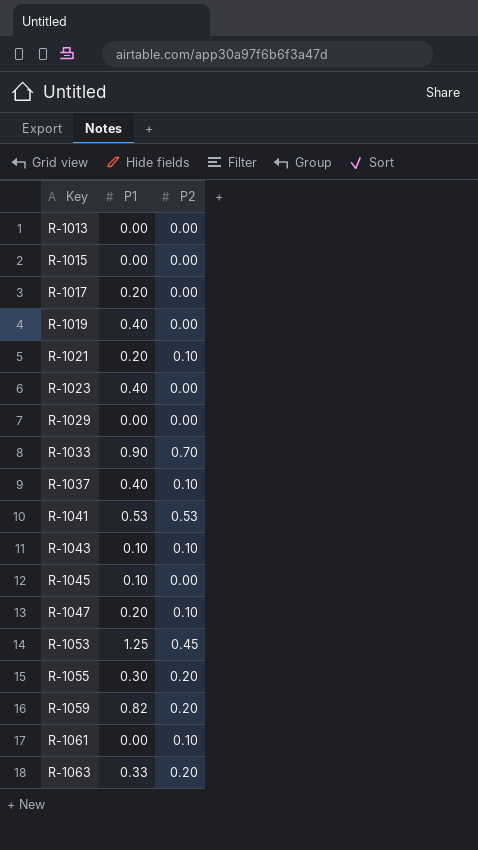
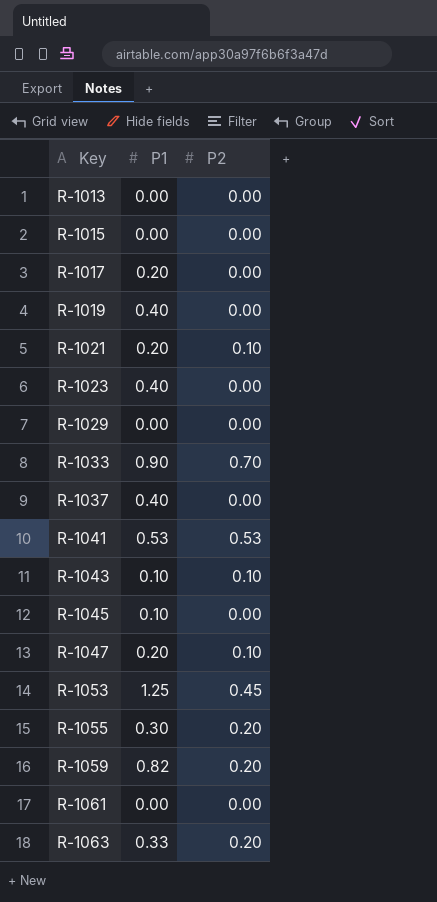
R-1037 | P2: 0.10 -> 0.00
R-1061 | P2: 0.10 -> 0.00

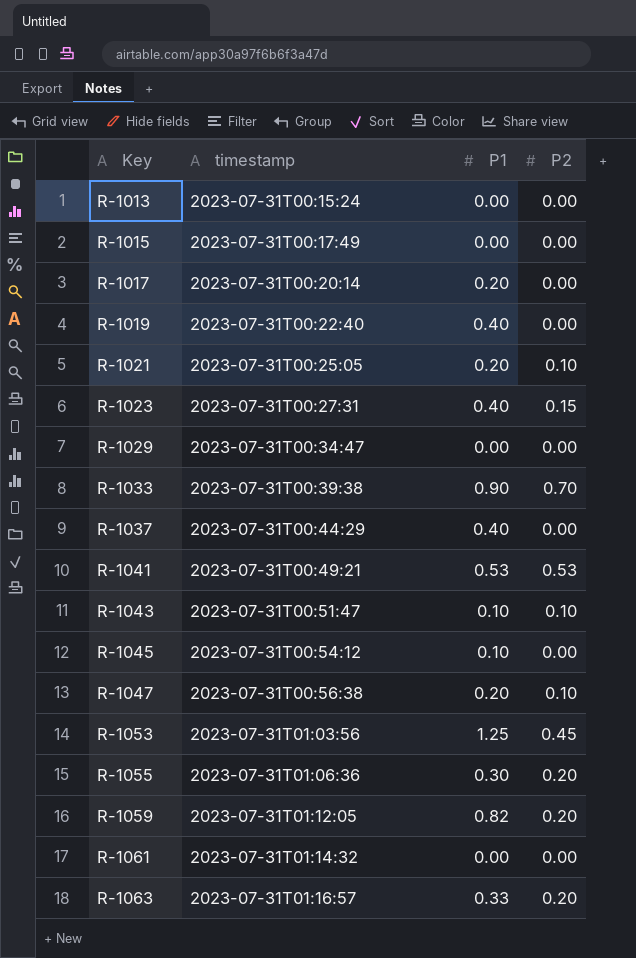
column timestamp | position: none -> 2
R-1023 | P2: 0.00 -> 0.15

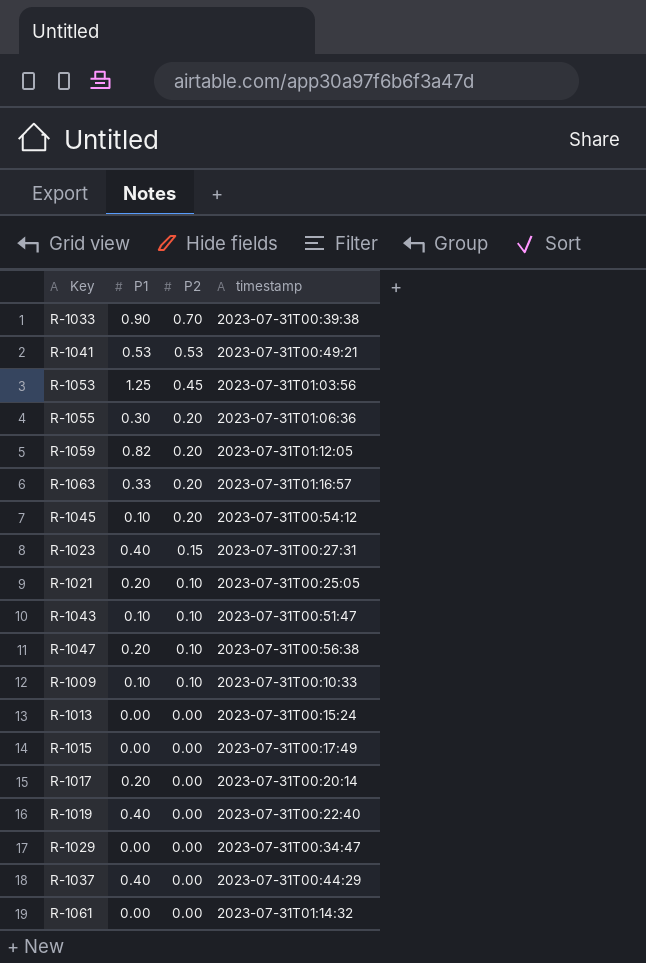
row order: Key ascending -> P2 descending
column timestamp | position: 2 -> 4
R-1045 | P2: 0.00 -> 0.20
row R-1009: none -> 0.10 | 0.10 | 2023-07-31T00:10:33

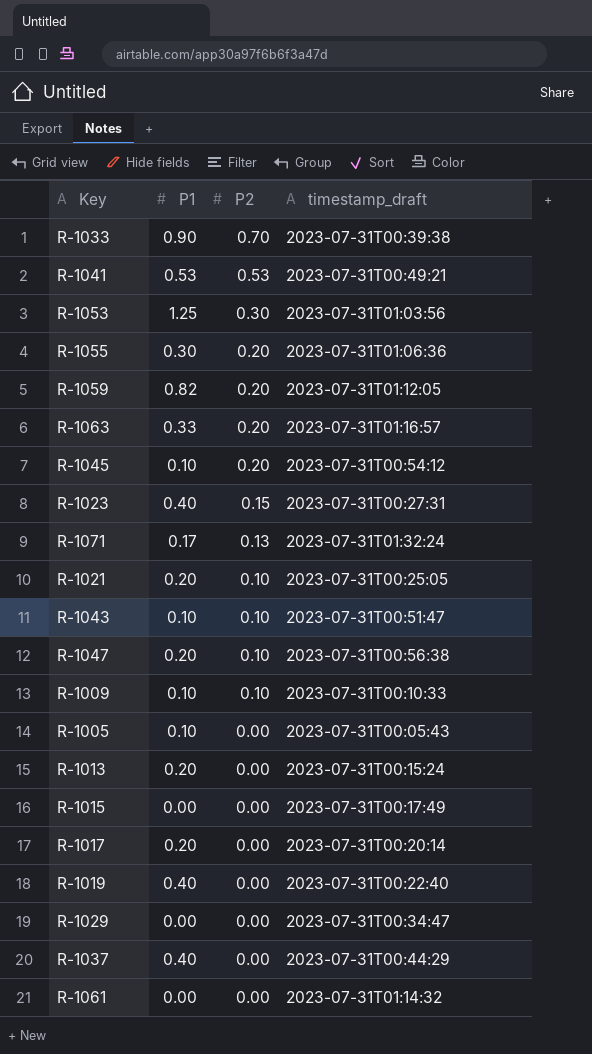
column name: timestamp -> timestamp_draft
R-1053 | P2: 0.45 -> 0.30
row R-1071: none -> 0.17 | 0.13 | 2023-07-31T01:32:24
row R-1005: none -> 0.10 | 0.00 | 2023-07-31T00:05:43
R-1013 | P1: 0.00 -> 0.20

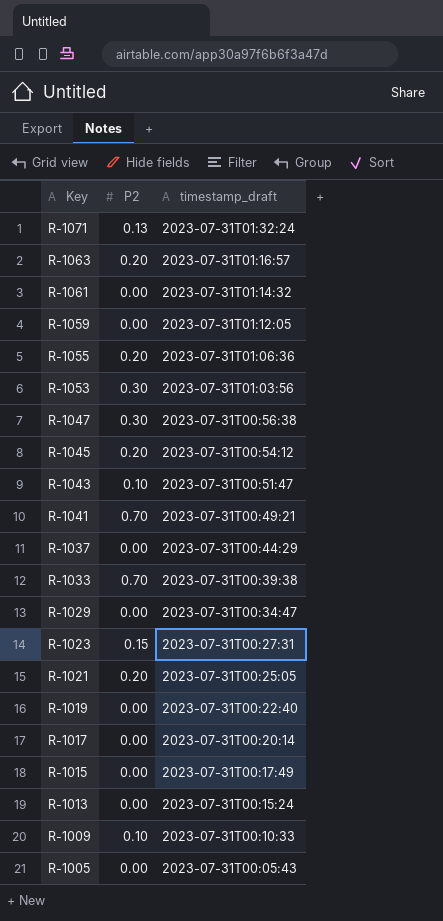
row order: P2 descending -> Key descending
column P1 | position: 2 -> none
R-1059 | P2: 0.20 -> 0.00
R-1047 | P2: 0.10 -> 0.30
R-1041 | P2: 0.53 -> 0.70
R-1021 | P2: 0.10 -> 0.20

